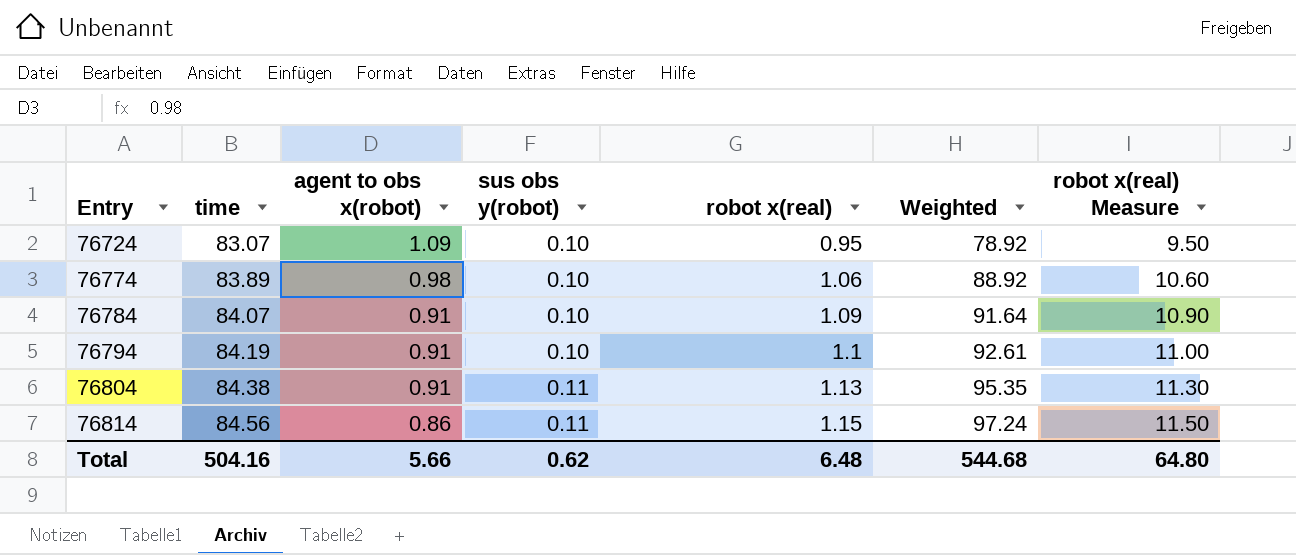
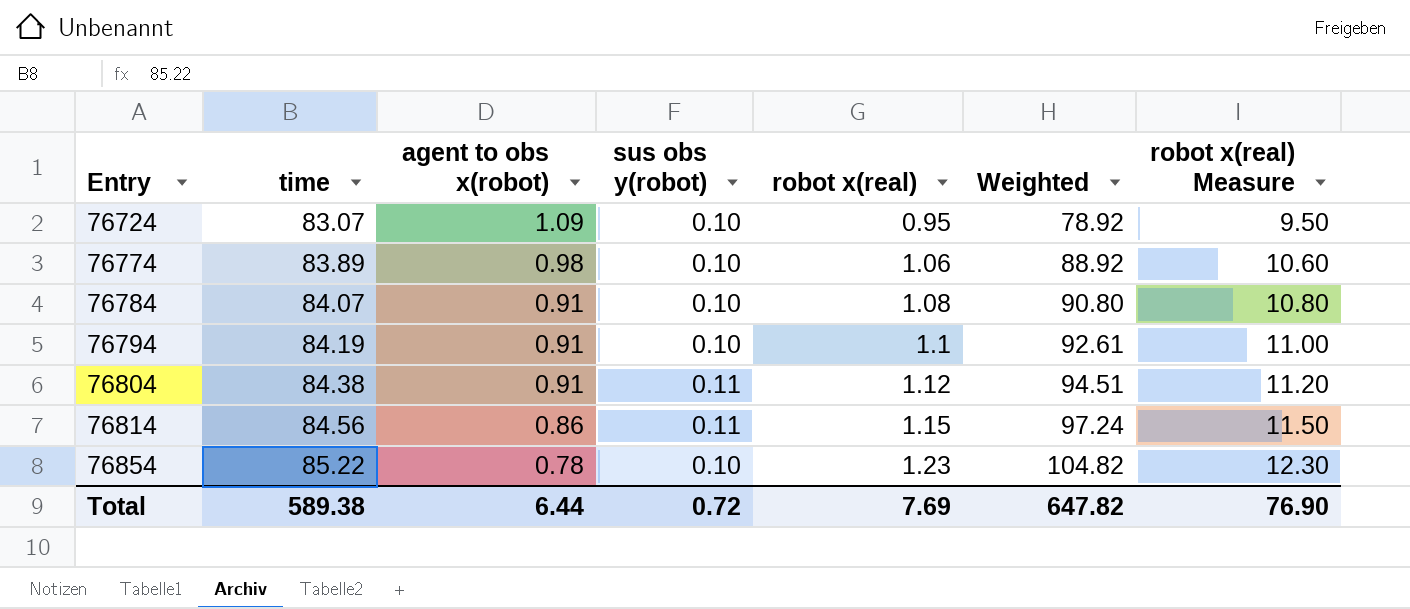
76784 | robot x(real): 1.09 -> 1.08
76784 | Weighted: 91.64 -> 90.80
76784 | robot x(real) Measure: 10.90 -> 10.80
76804 | robot x(real): 1.13 -> 1.12
76804 | Weighted: 95.35 -> 94.51
76804 | robot x(real) Measure: 11.30 -> 11.20
row 76854: none -> 85.22 | 0.78 | 0.10 | 1.23 | 104.82 | 12.30
Total | time: 504.16 -> 589.38
Total | agent to obs x(robot): 5.66 -> 6.44
Total | sus obs y(robot): 0.62 -> 0.72
Total | robot x(real): 6.48 -> 7.69
Total | Weighted: 544.68 -> 647.82
Total | robot x(real) Measure: 64.80 -> 76.90

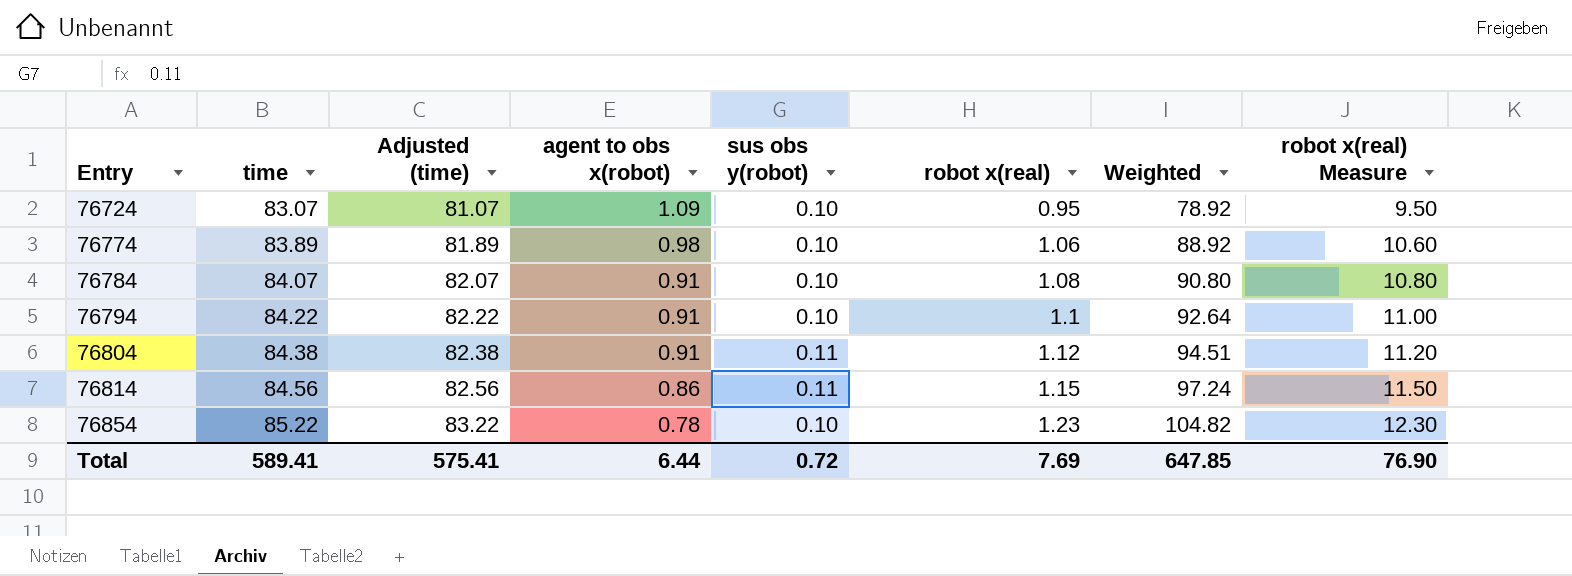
column Adjusted (time) | formula: none -> [time] - 2
76794 | time: 84.19 -> 84.22
76794 | Weighted: 92.61 -> 92.64
Total | time: 589.38 -> 589.41
Total | Weighted: 647.82 -> 647.85

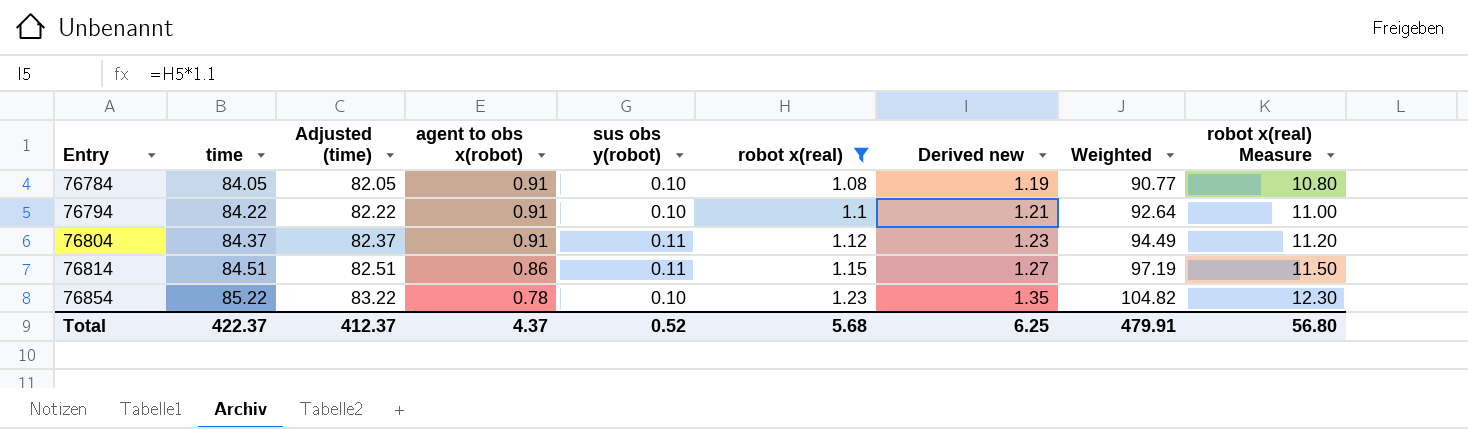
filter: none -> robot x(real) >= 1.08
column Derived new | formula: none -> [robot x(real)] * 1.1
76784 | time: 84.07 -> 84.05
76784 | Adjusted (time): 82.07 -> 82.05
76784 | Weighted: 90.80 -> 90.77
76804 | time: 84.38 -> 84.37
76804 | Adjusted (time): 82.38 -> 82.37
76804 | Weighted: 94.51 -> 94.49
76814 | time: 84.56 -> 84.51
76814 | Adjusted (time): 82.56 -> 82.51
76814 | Weighted: 97.24 -> 97.19
Total | time: 589.41 -> 422.37
Total | Adjusted (time): 575.41 -> 412.37
Total | agent to obs x(robot): 6.44 -> 4.37
Total | sus obs y(robot): 0.72 -> 0.52
Total | robot x(real): 7.69 -> 5.68
Total | Weighted: 647.85 -> 479.91
Total | robot x(real) Measure: 76.90 -> 56.80

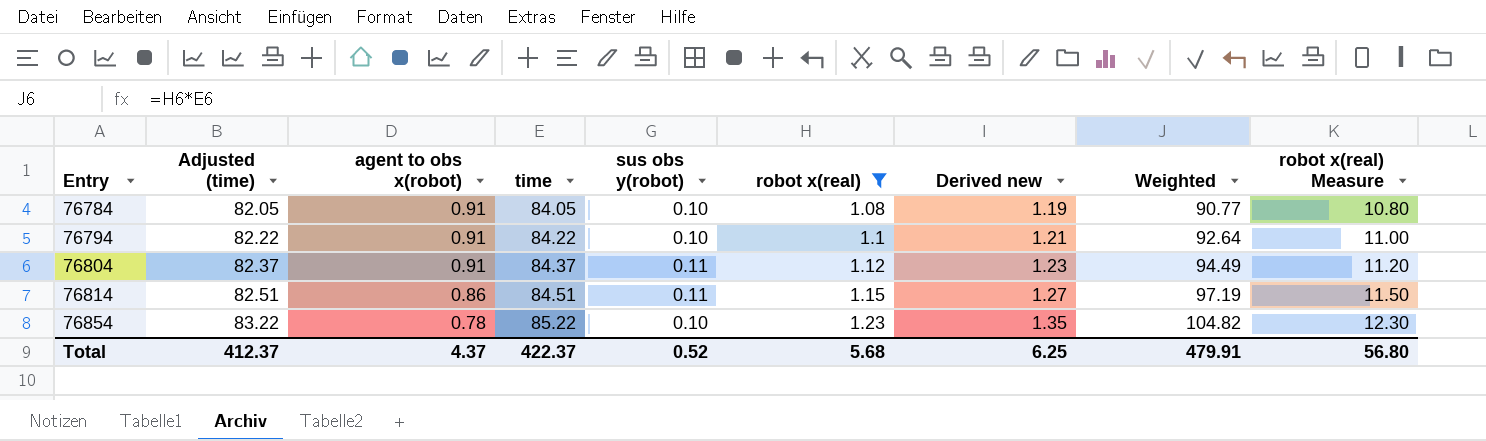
column time | position: 2 -> 4

